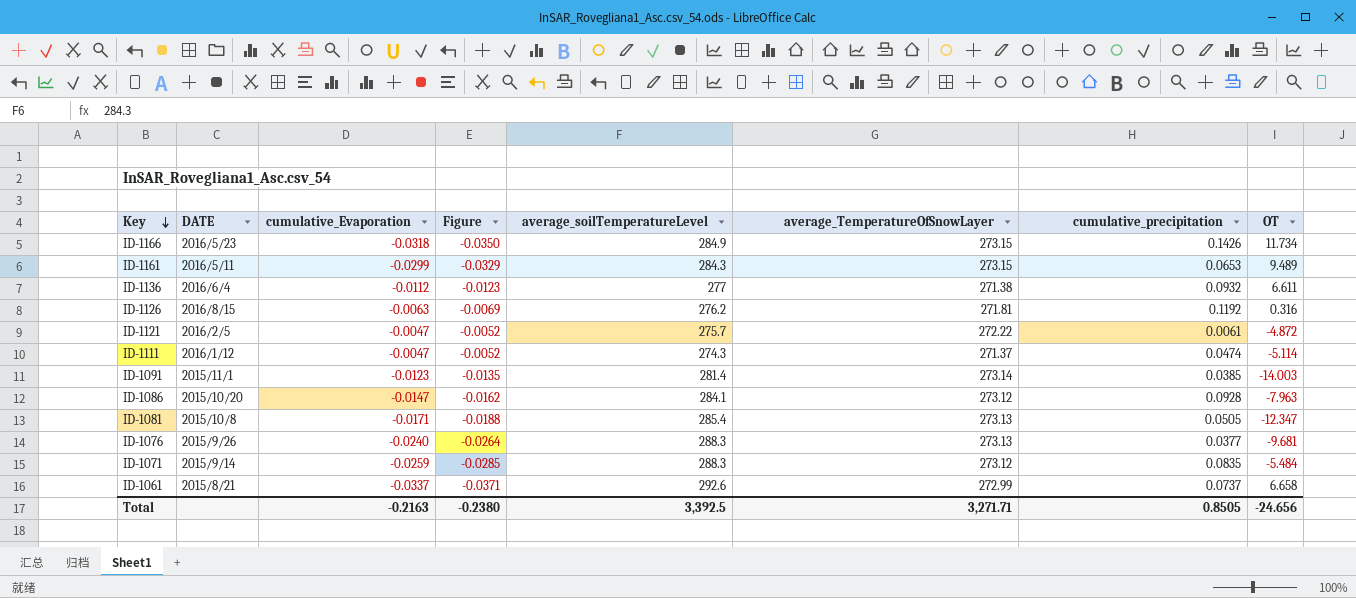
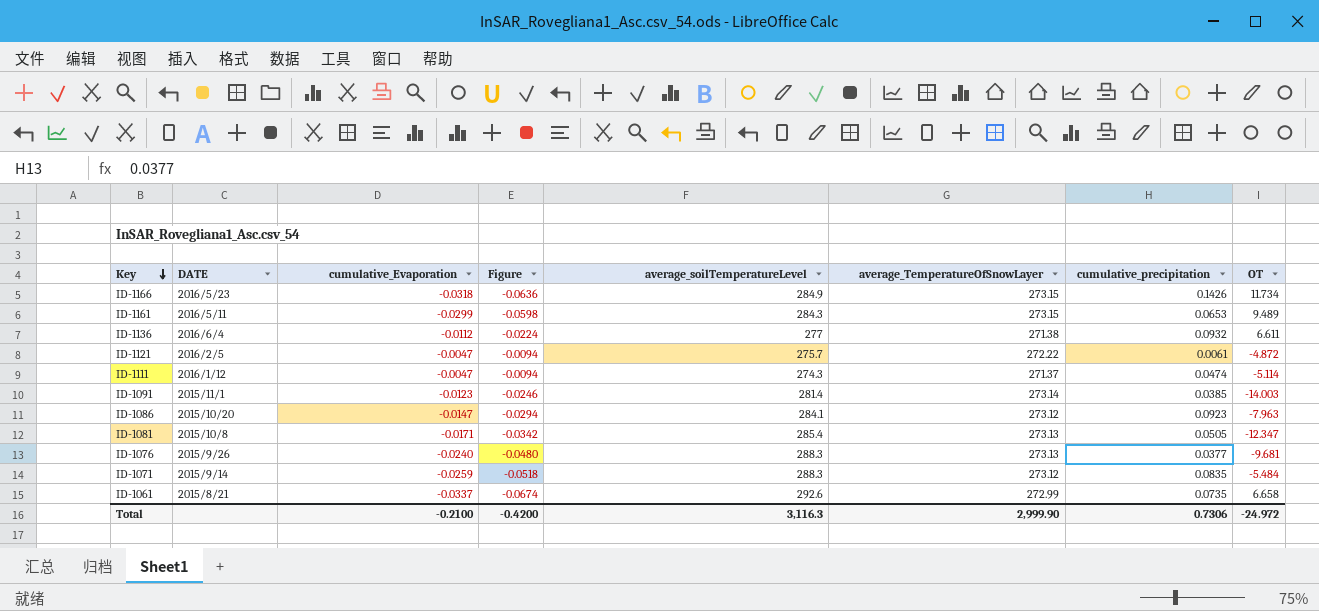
column Figure | formula: [cumulative_Evaporation] * 1.1 -> [cumulative_Evaporation] * 2
row ID-1126: 2016/8/15 | -0.0063 | -0.0069 | 276.2 | 271.81 | 0.1192 | 0.316 -> none
ID-1086 | cumulative_precipitation: 0.0928 -> 0.0923
ID-1061 | cumulative_precipitation: 0.0737 -> 0.0735
Total | cumulative_Evaporation: -0.2163 -> -0.2100
Total | Figure: -0.2380 -> -0.4200
Total | average_soilTemperatureLevel: 3,392.5 -> 3,116.3
Total | average_TemperatureOfSnowLayer: 3,271.71 -> 2,999.90
Total | cumulative_precipitation: 0.8505 -> 0.7306
Total | OT: -24.656 -> -24.972

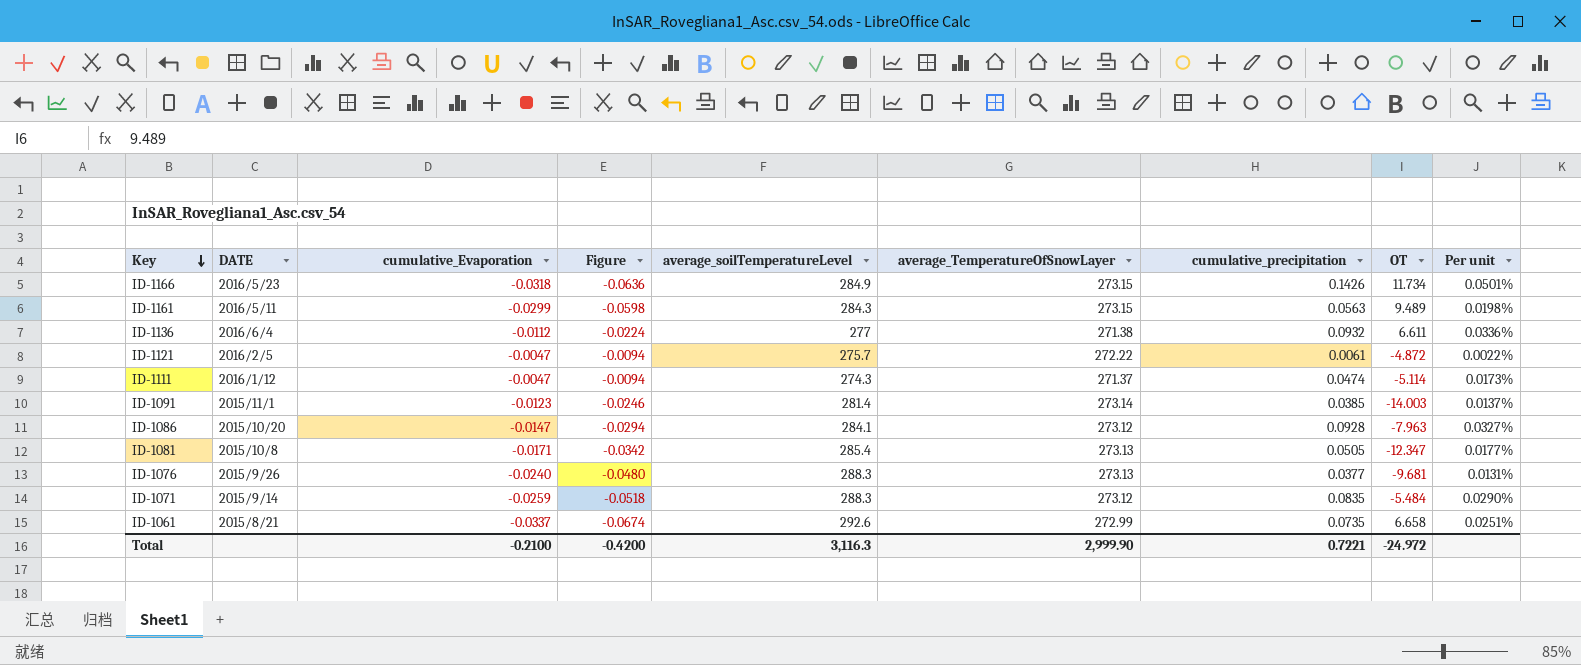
column Per unit | formula: none -> [cumulative_precipitation] / [average_soilTemperatureLevel]
ID-1161 | cumulative_precipitation: 0.0653 -> 0.0563
ID-1086 | cumulative_precipitation: 0.0923 -> 0.0928
Total | cumulative_precipitation: 0.7306 -> 0.7221

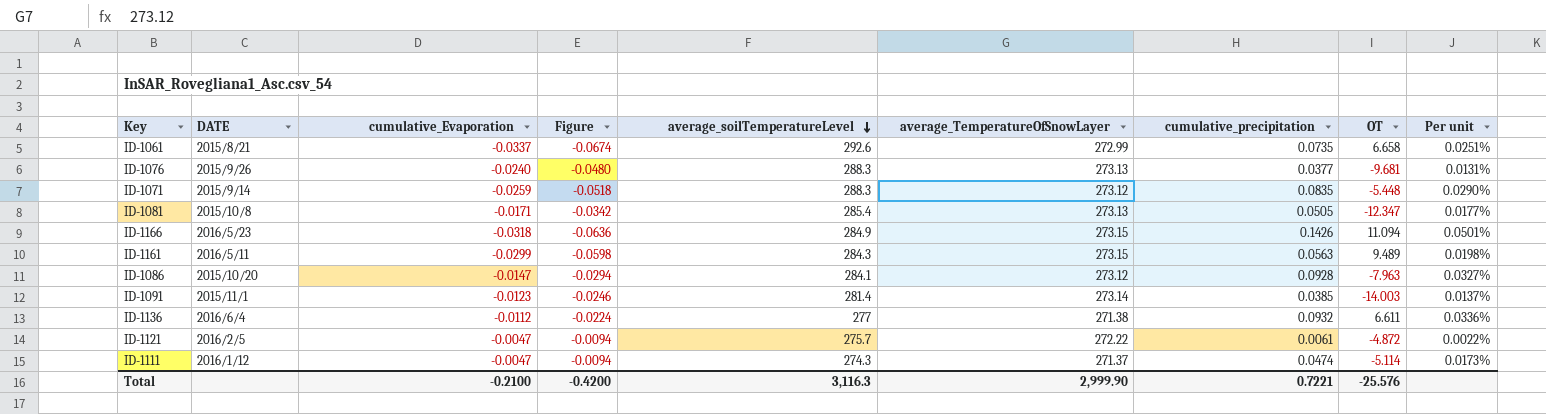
row order: Key descending -> average_soilTemperatureLevel descending
ID-1071 | OT: -5.484 -> -5.448
ID-1166 | OT: 11.734 -> 11.094
Total | OT: -24.972 -> -25.576

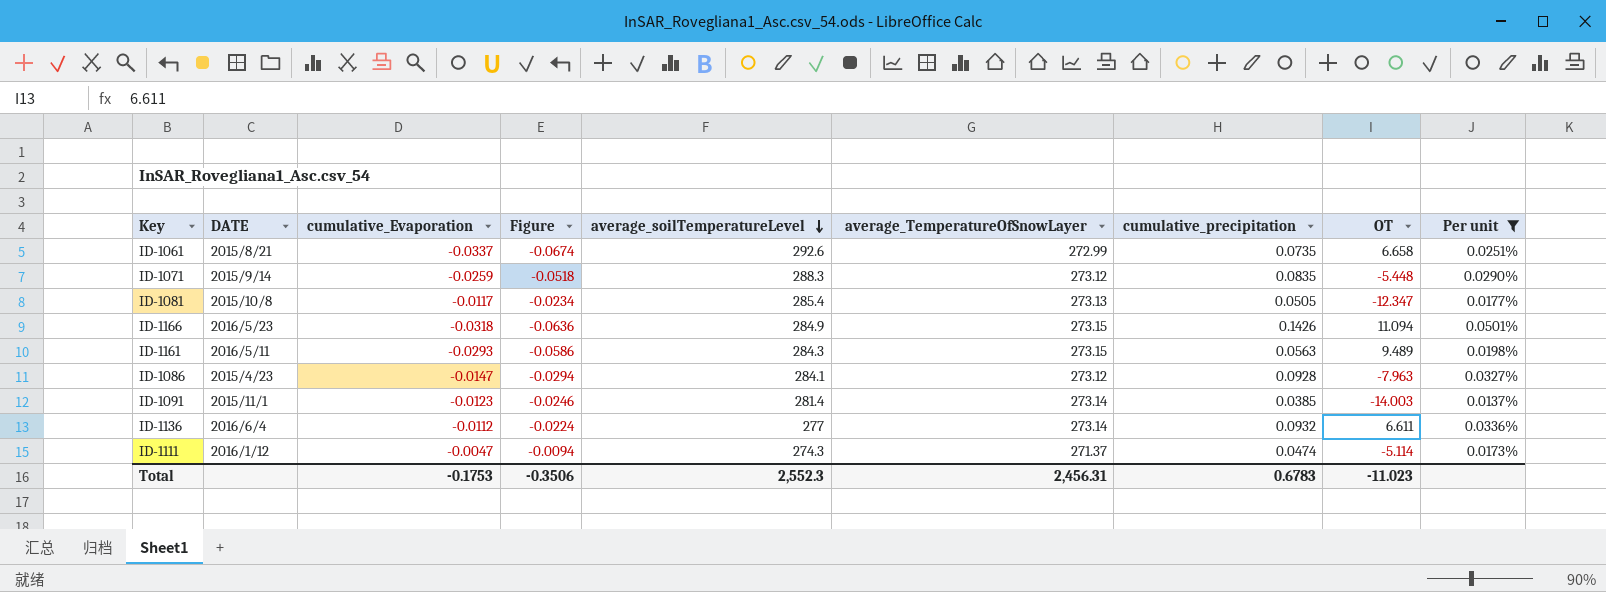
filter: none -> Per unit >= 0.0137%
ID-1081 | cumulative_Evaporation: -0.0171 -> -0.0117
ID-1081 | Figure: -0.0342 -> -0.0234
ID-1161 | cumulative_Evaporation: -0.0299 -> -0.0293
ID-1161 | Figure: -0.0598 -> -0.0586
ID-1086 | DATE: 2015/10/20 -> 2015/4/23
ID-1136 | average_TemperatureOfSnowLayer: 271.38 -> 273.14
Total | cumulative_Evaporation: -0.2100 -> -0.1753
Total | Figure: -0.4200 -> -0.3506
Total | average_soilTemperatureLevel: 3,116.3 -> 2,552.3
Total | average_TemperatureOfSnowLayer: 2,999.90 -> 2,456.31
Total | cumulative_precipitation: 0.7221 -> 0.6783
Total | OT: -25.576 -> -11.023

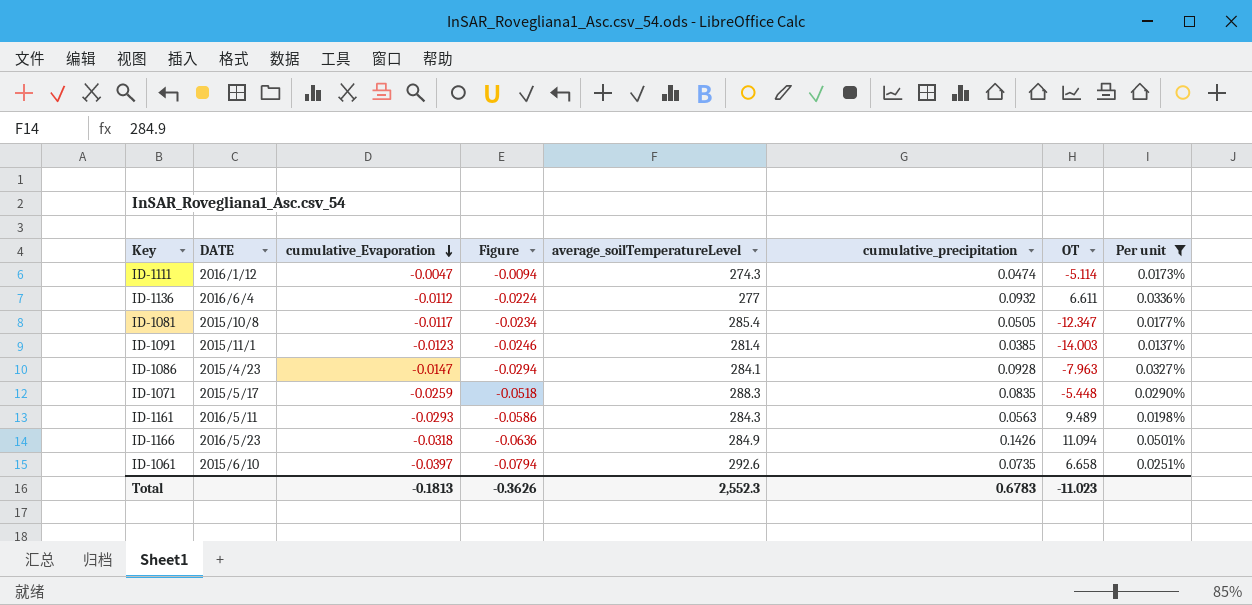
row order: average_soilTemperatureLevel descending -> cumulative_Evaporation descending
column average_TemperatureOfSnowLayer | position: 6 -> none
ID-1071 | DATE: 2015/9/14 -> 2015/5/17
ID-1061 | DATE: 2015/8/21 -> 2015/6/10
ID-1061 | cumulative_Evaporation: -0.0337 -> -0.0397
ID-1061 | Figure: -0.0674 -> -0.0794
Total | cumulative_Evaporation: -0.1753 -> -0.1813
Total | Figure: -0.3506 -> -0.3626

